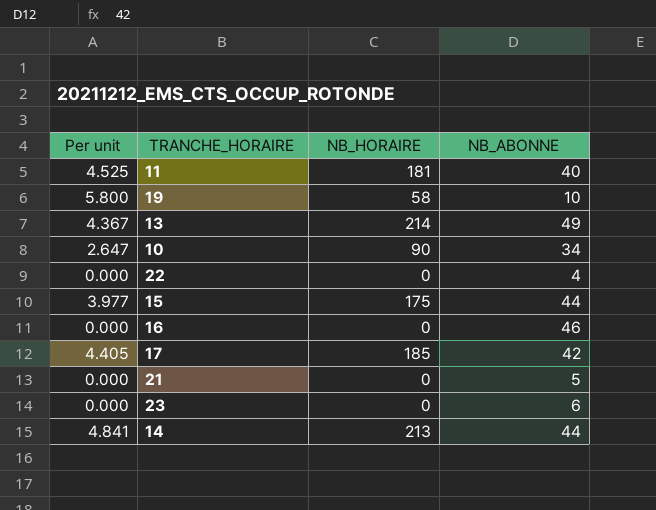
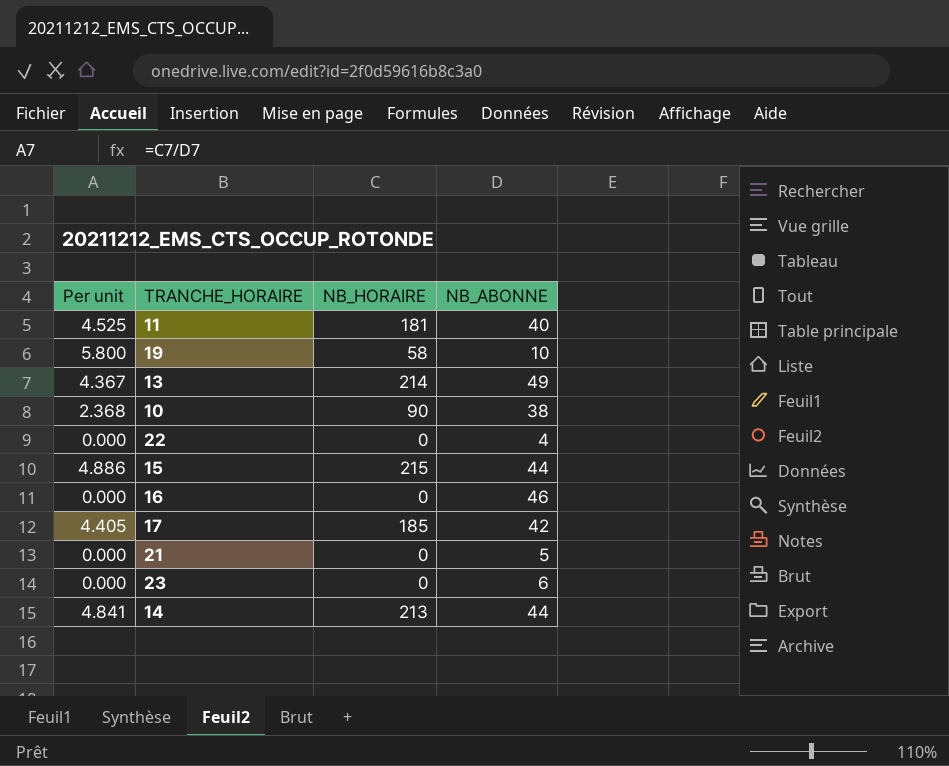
10 | Per unit: 2.647 -> 2.368
10 | NB_ABONNE: 34 -> 38
15 | Per unit: 3.977 -> 4.886
15 | NB_HORAIRE: 175 -> 215

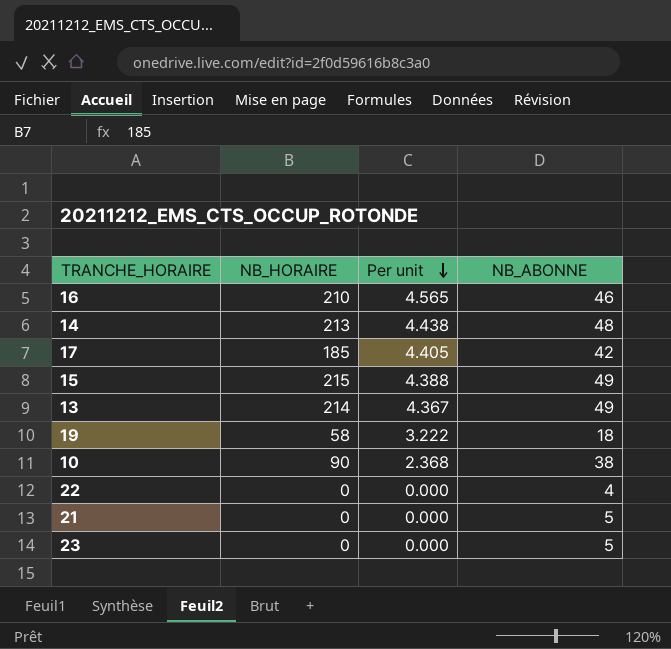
row order: none -> Per unit descending
column Per unit | position: 1 -> 3
row 11: 4.525 | 181 | 40 -> none
16 | NB_HORAIRE: 0 -> 210
16 | Per unit: 0.000 -> 4.565
14 | Per unit: 4.841 -> 4.438
14 | NB_ABONNE: 44 -> 48
15 | Per unit: 4.886 -> 4.388
15 | NB_ABONNE: 44 -> 49
19 | Per unit: 5.800 -> 3.222
19 | NB_ABONNE: 10 -> 18
23 | NB_ABONNE: 6 -> 5

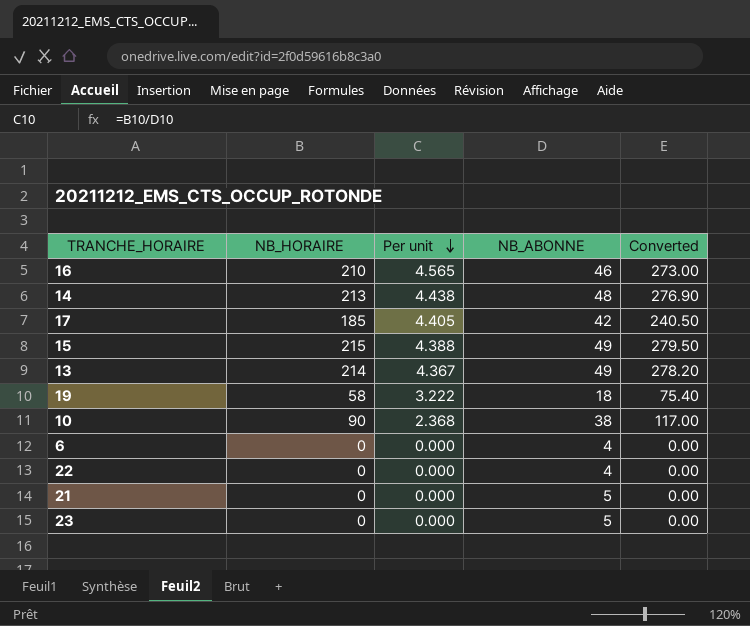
column Converted | formula: none -> [NB_HORAIRE] * 1.3
row 6: none -> 0 | 0.000 | 4 | 0.00

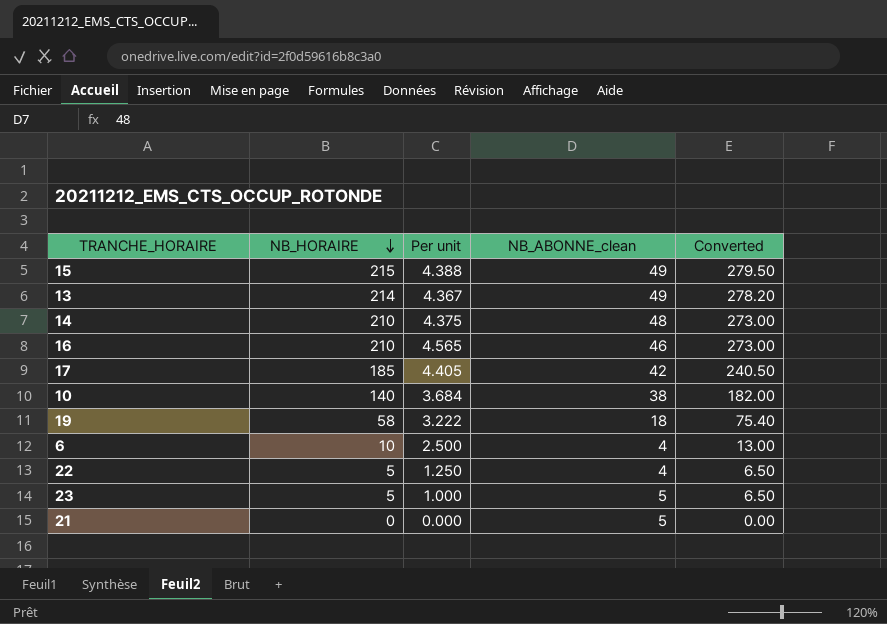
row order: Per unit descending -> NB_HORAIRE descending
column name: NB_ABONNE -> NB_ABONNE_clean
14 | NB_HORAIRE: 213 -> 210
14 | Per unit: 4.438 -> 4.375
14 | Converted: 276.90 -> 273.00
10 | NB_HORAIRE: 90 -> 140
10 | Per unit: 2.368 -> 3.684
10 | Converted: 117.00 -> 182.00
6 | NB_HORAIRE: 0 -> 10
6 | Per unit: 0.000 -> 2.500
6 | Converted: 0.00 -> 13.00
22 | NB_HORAIRE: 0 -> 5
22 | Per unit: 0.000 -> 1.250
22 | Converted: 0.00 -> 6.50
23 | NB_HORAIRE: 0 -> 5
23 | Per unit: 0.000 -> 1.000
23 | Converted: 0.00 -> 6.50

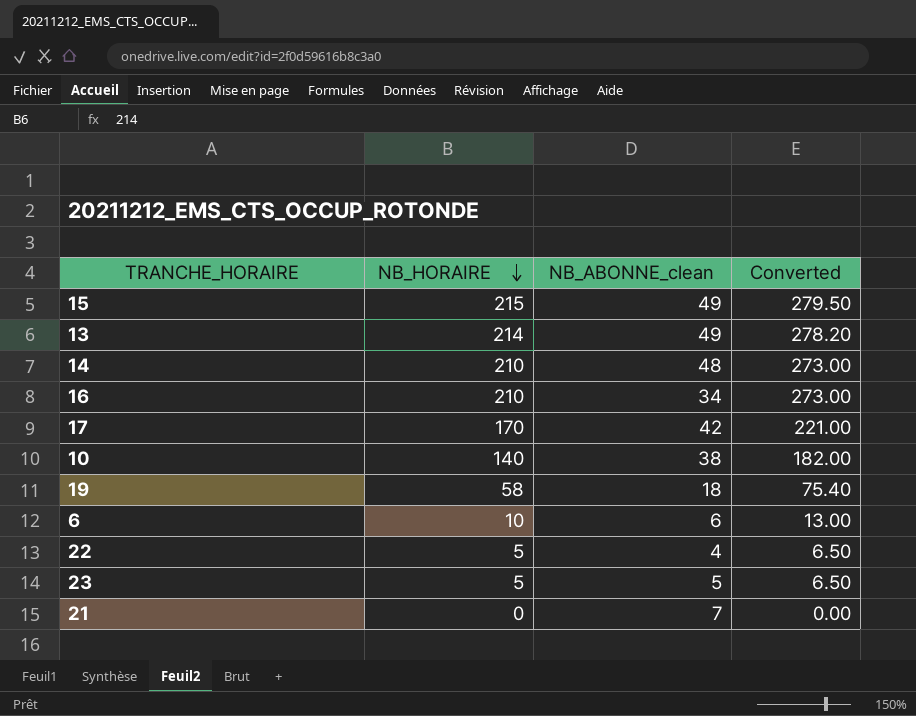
column Per unit | formula: [NB_HORAIRE] / [NB_ABONNE_clean] -> none
16 | NB_ABONNE_clean: 46 -> 34
17 | NB_HORAIRE: 185 -> 170
17 | Converted: 240.50 -> 221.00
6 | NB_ABONNE_clean: 4 -> 6
21 | NB_ABONNE_clean: 5 -> 7

